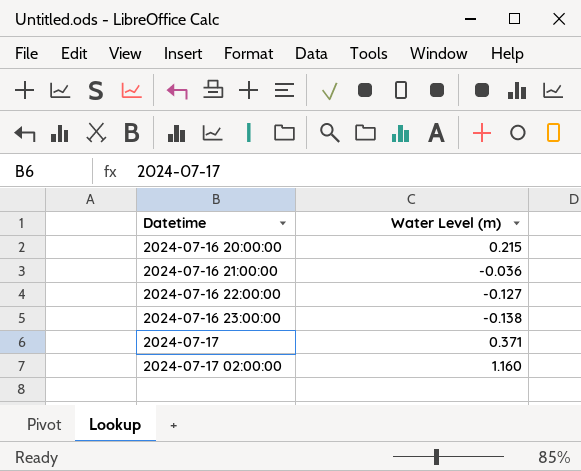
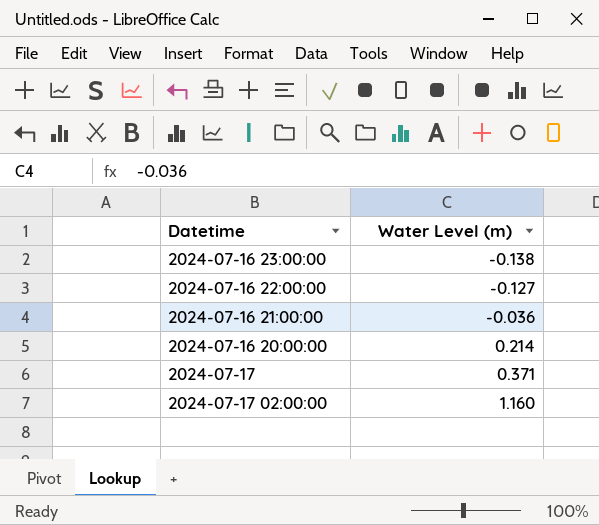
row order: Datetime ascending -> Water Level (m) ascending
2024-07-16 20:00:00 | Water Level (m): 0.215 -> 0.214

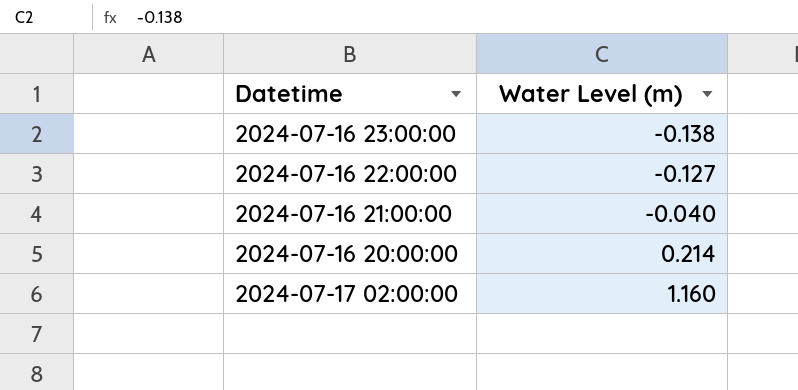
row 2024-07-17: 0.371 -> none
2024-07-16 21:00:00 | Water Level (m): -0.036 -> -0.040

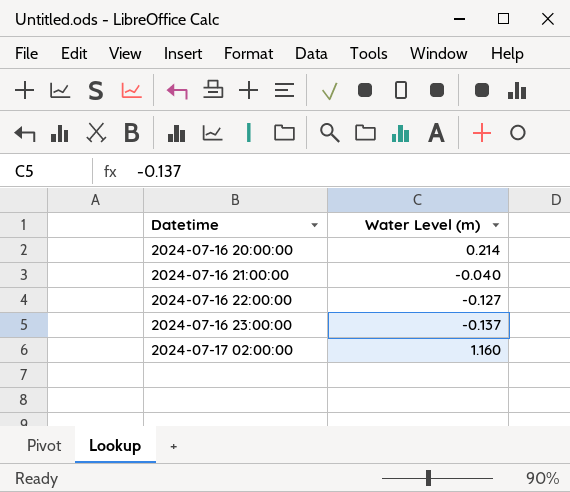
row order: Water Level (m) ascending -> Datetime ascending
2024-07-16 23:00:00 | Water Level (m): -0.138 -> -0.137

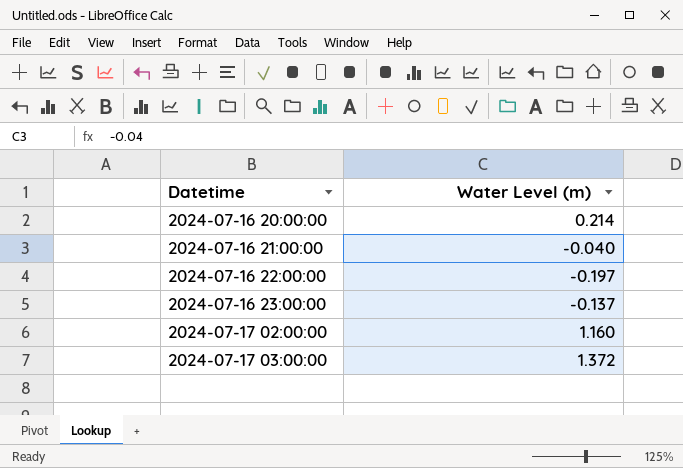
2024-07-16 22:00:00 | Water Level (m): -0.127 -> -0.197
row 2024-07-17 03:00:00: none -> 1.372

